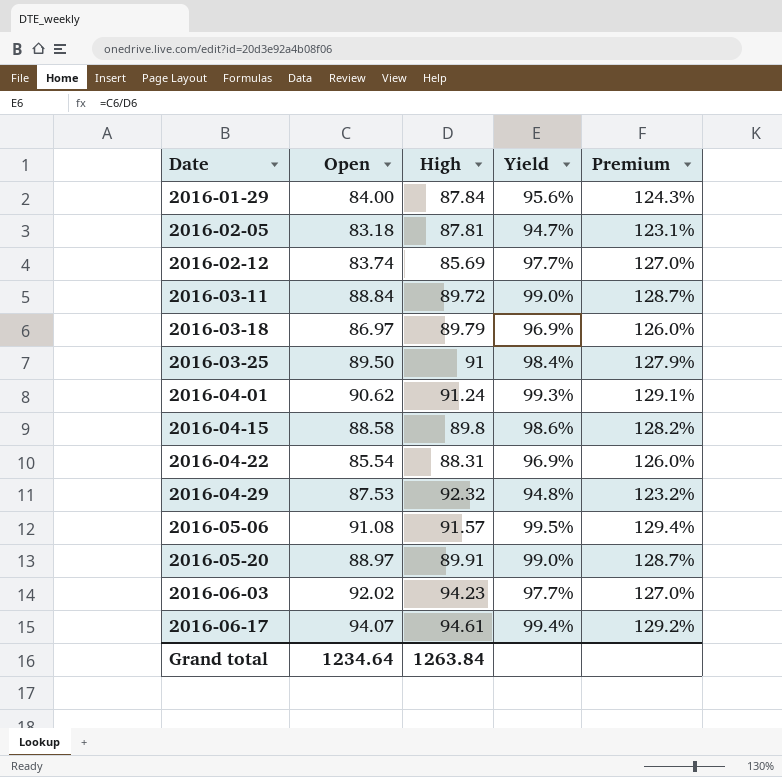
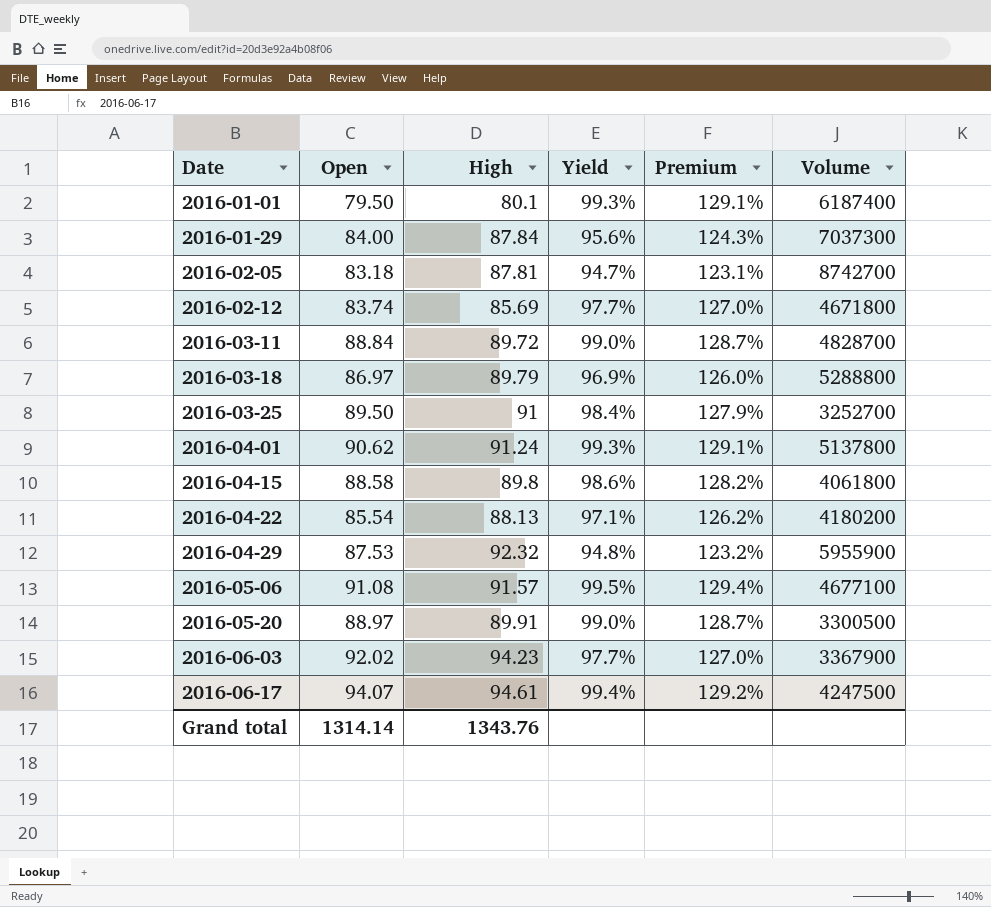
column Volume | position: none -> 6
row 2016-01-01: none -> 79.50 | 80.1 | 99.3% | 129.1% | 6187400
2016-04-22 | High: 88.31 -> 88.13
2016-04-22 | Yield: 96.9% -> 97.1%
2016-04-22 | Premium: 126.0% -> 126.2%
Grand total | Open: 1234.64 -> 1314.14
Grand total | High: 1263.84 -> 1343.76

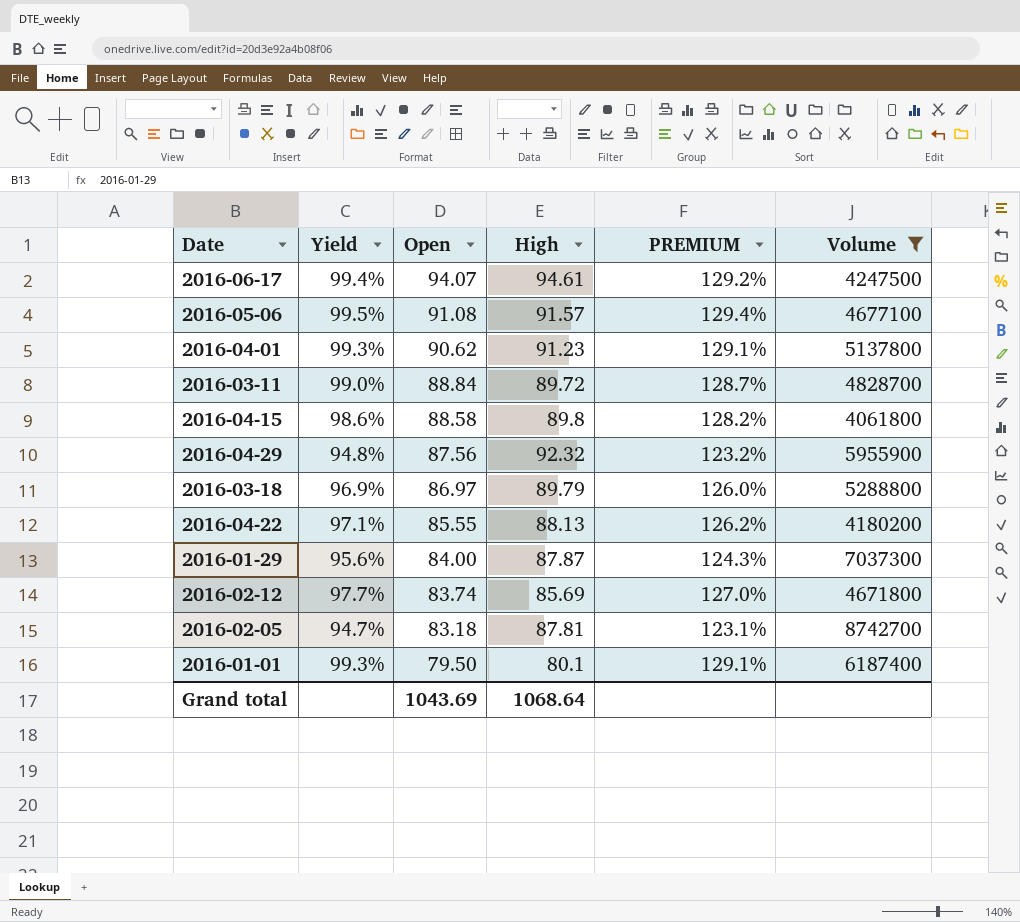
filter: none -> Volume >= 4061800
row order: Date ascending -> Open descending
column Yield | position: 4 -> 2
column name: Premium -> PREMIUM
2016-04-01 | High: 91.24 -> 91.23
2016-04-29 | Open: 87.53 -> 87.56
2016-04-22 | Open: 85.54 -> 85.55
2016-01-29 | High: 87.84 -> 87.87
Grand total | Open: 1314.14 -> 1043.69
Grand total | High: 1343.76 -> 1068.64

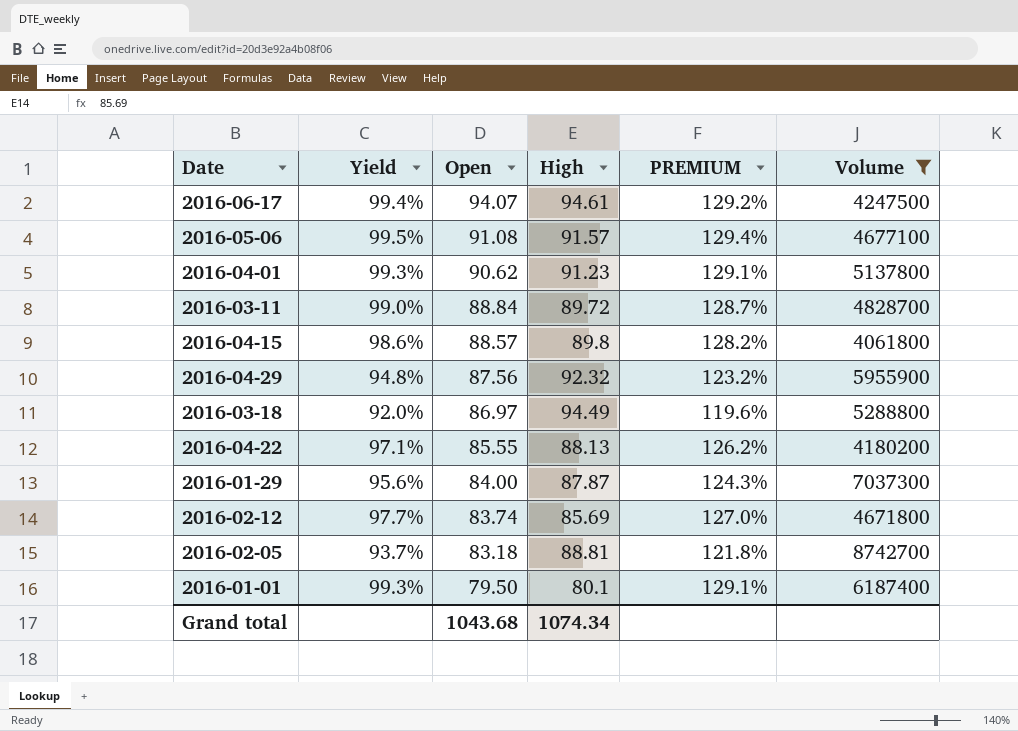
2016-04-15 | Open: 88.58 -> 88.57
2016-03-18 | Yield: 96.9% -> 92.0%
2016-03-18 | High: 89.79 -> 94.49
2016-03-18 | PREMIUM: 126.0% -> 119.6%
2016-02-05 | Yield: 94.7% -> 93.7%
2016-02-05 | High: 87.81 -> 88.81
2016-02-05 | PREMIUM: 123.1% -> 121.8%
Grand total | Open: 1043.69 -> 1043.68
Grand total | High: 1068.64 -> 1074.34

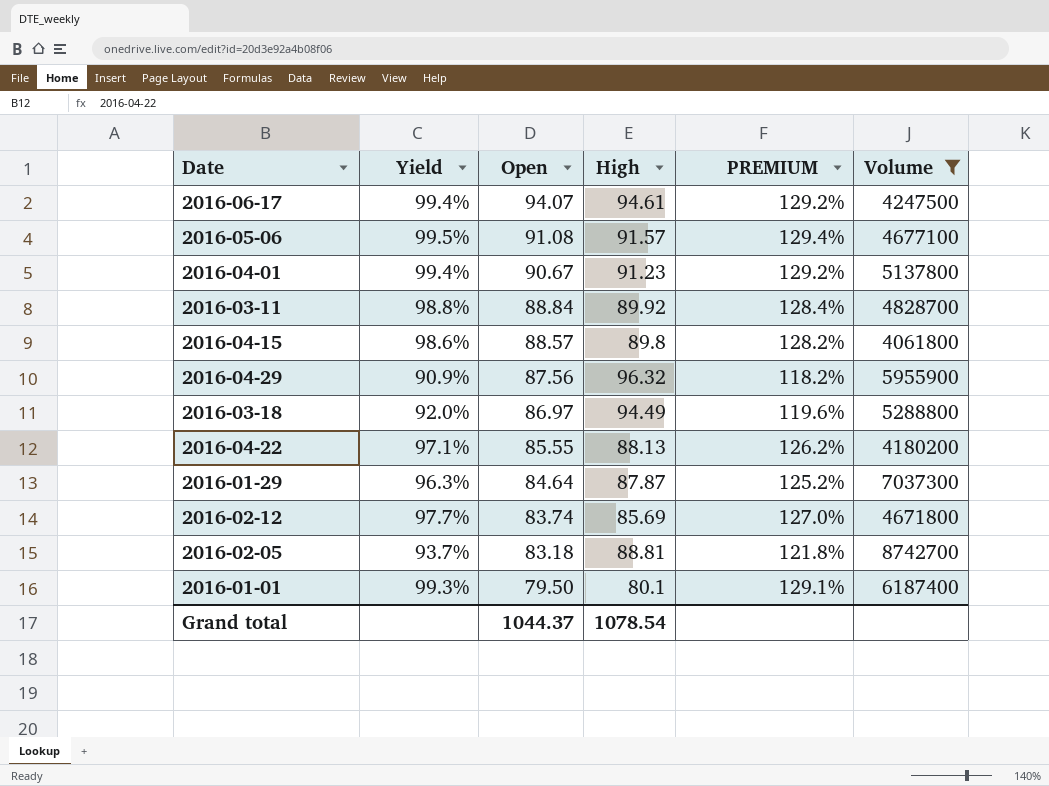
2016-04-01 | Yield: 99.3% -> 99.4%
2016-04-01 | Open: 90.62 -> 90.67
2016-04-01 | PREMIUM: 129.1% -> 129.2%
2016-03-11 | Yield: 99.0% -> 98.8%
2016-03-11 | High: 89.72 -> 89.92
2016-03-11 | PREMIUM: 128.7% -> 128.4%
2016-04-29 | Yield: 94.8% -> 90.9%
2016-04-29 | High: 92.32 -> 96.32
2016-04-29 | PREMIUM: 123.2% -> 118.2%
2016-01-29 | Yield: 95.6% -> 96.3%
2016-01-29 | Open: 84.00 -> 84.64
2016-01-29 | PREMIUM: 124.3% -> 125.2%
Grand total | Open: 1043.68 -> 1044.37
Grand total | High: 1074.34 -> 1078.54

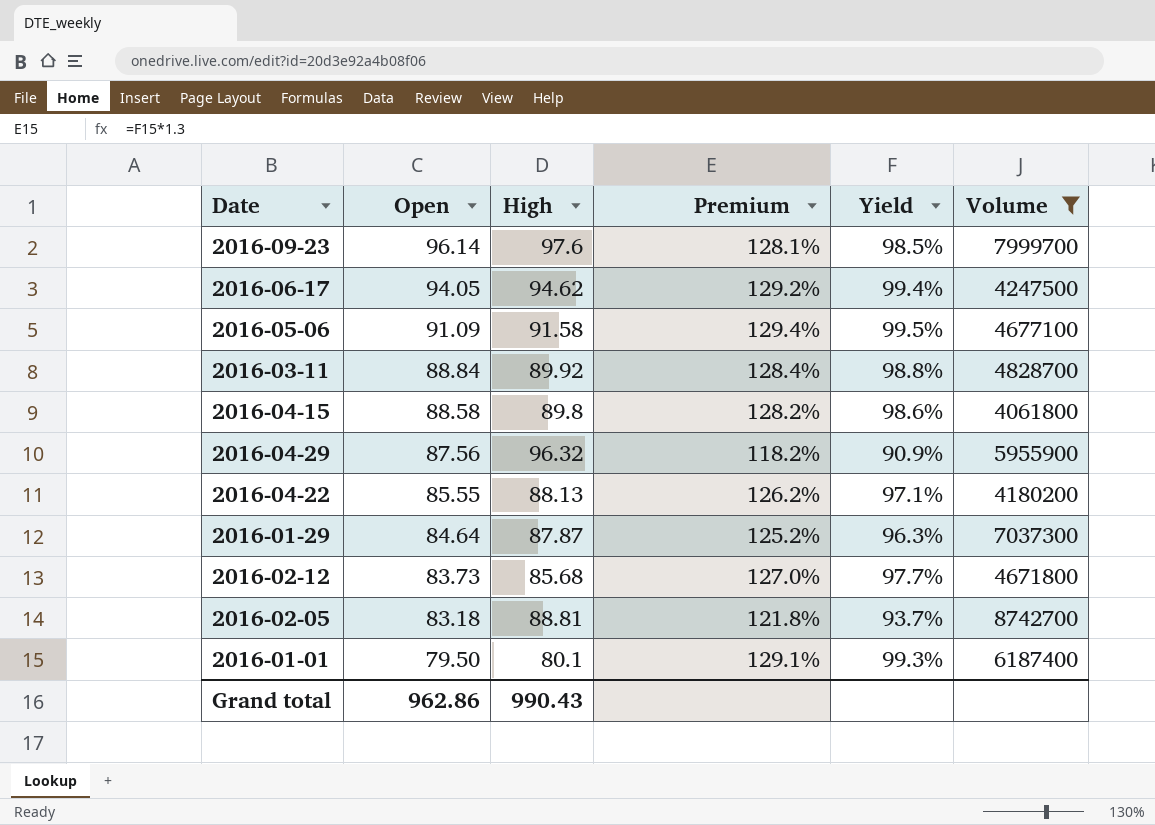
column name: PREMIUM -> Premium
column Yield | position: 2 -> 5
row 2016-04-01: 99.4% | 90.67 | 91.23 | 129.2% | 5137800 -> none
row 2016-03-18: 92.0% | 86.97 | 94.49 | 119.6% | 5288800 -> none
row 2016-09-23: none -> 96.14 | 97.6 | 128.1% | 98.5% | 7999700
2016-06-17 | Open: 94.07 -> 94.05
2016-06-17 | High: 94.61 -> 94.62
2016-05-06 | Open: 91.08 -> 91.09
2016-05-06 | High: 91.57 -> 91.58
2016-04-15 | Open: 88.57 -> 88.58
2016-02-12 | Open: 83.74 -> 83.73
2016-02-12 | High: 85.69 -> 85.68
Grand total | Open: 1044.37 -> 962.86
Grand total | High: 1078.54 -> 990.43

